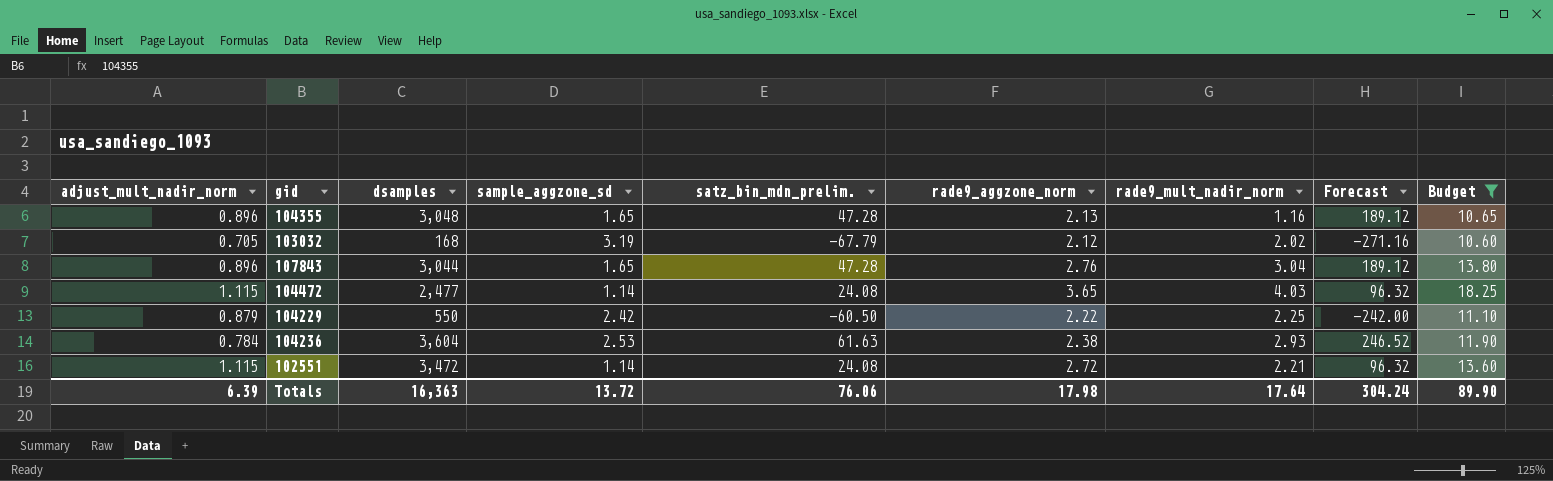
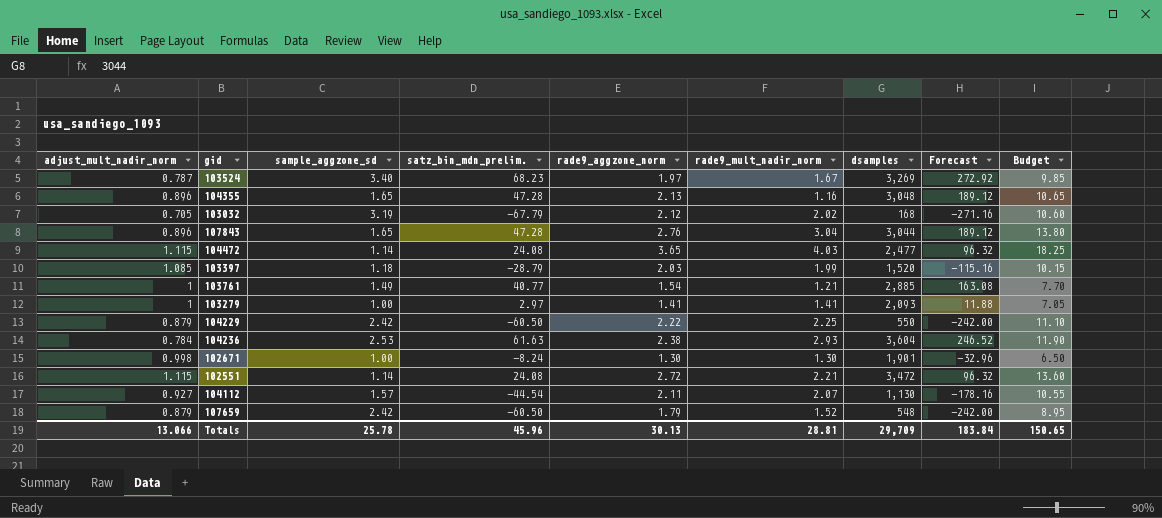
filter: Budget >= 10.60 -> none
column dsamples | position: 3 -> 7
Totals | adjust_mult_nadir_norm: 6.39 -> 13.066
Totals | sample_aggzone_sd: 13.72 -> 25.78
Totals | satz_bin_mdn_prelim.: 76.06 -> 45.96
Totals | rade9_aggzone_norm: 17.98 -> 30.13
Totals | rade9_mult_nadir_norm: 17.64 -> 28.81
Totals | dsamples: 16,363 -> 29,709
Totals | Forecast: 304.24 -> 183.84
Totals | Budget: 89.90 -> 150.65

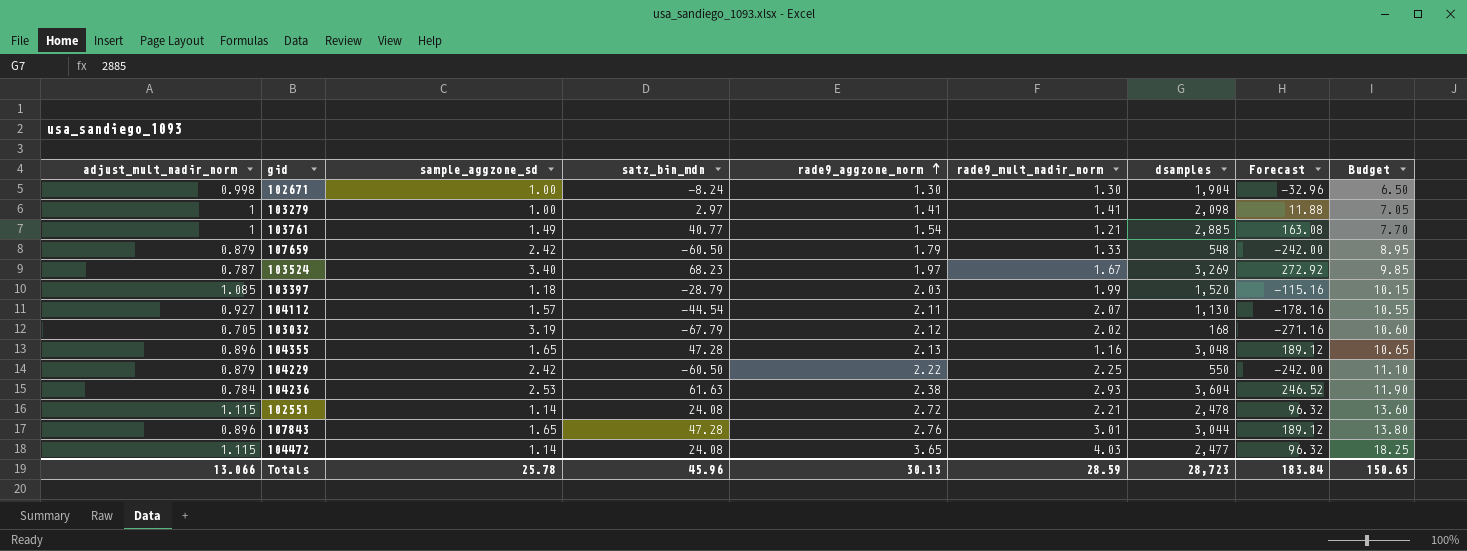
row order: none -> rade9_aggzone_norm ascending
column name: satz_bin_mdn_prelim. -> satz_bin_mdn
102671 | dsamples: 1,901 -> 1,904
103279 | dsamples: 2,093 -> 2,098
107659 | rade9_mult_nadir_norm: 1.52 -> 1.33
102551 | dsamples: 3,472 -> 2,478
107843 | rade9_mult_nadir_norm: 3.04 -> 3.01
Totals | rade9_mult_nadir_norm: 28.81 -> 28.59
Totals | dsamples: 29,709 -> 28,723

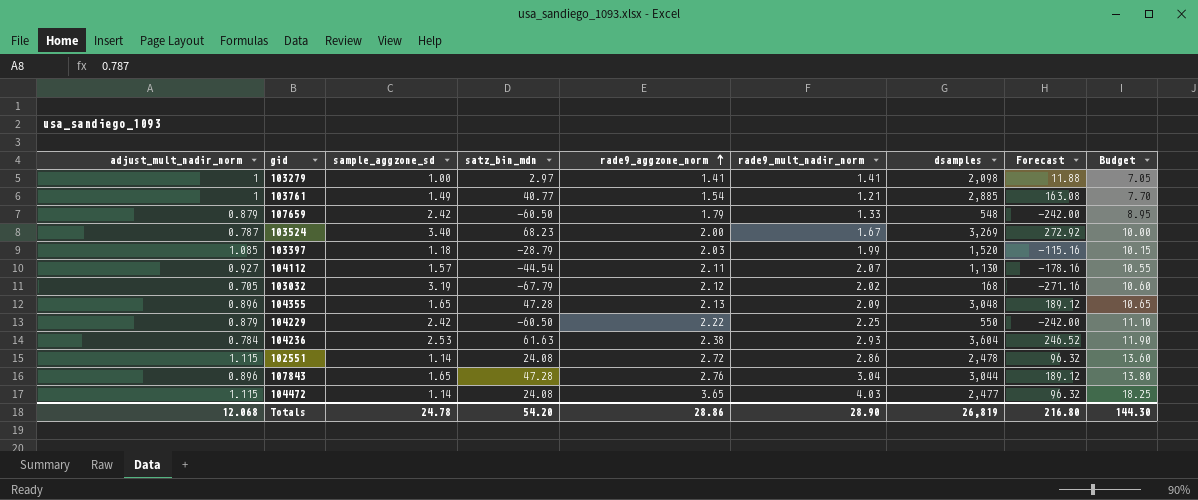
row 102671: 0.998 | 1.00 | -8.24 | 1.30 | 1.30 | 1,904 | -32.96 | 6.50 -> none
103524 | rade9_aggzone_norm: 1.97 -> 2.00
103524 | Budget: 9.85 -> 10.00
104355 | rade9_mult_nadir_norm: 1.16 -> 2.09
102551 | rade9_mult_nadir_norm: 2.21 -> 2.86
107843 | rade9_mult_nadir_norm: 3.01 -> 3.04
Totals | adjust_mult_nadir_norm: 13.066 -> 12.068
Totals | sample_aggzone_sd: 25.78 -> 24.78
Totals | satz_bin_mdn: 45.96 -> 54.20
Totals | rade9_aggzone_norm: 30.13 -> 28.86
Totals | rade9_mult_nadir_norm: 28.59 -> 28.90
Totals | dsamples: 28,723 -> 26,819
Totals | Forecast: 183.84 -> 216.80
Totals | Budget: 150.65 -> 144.30

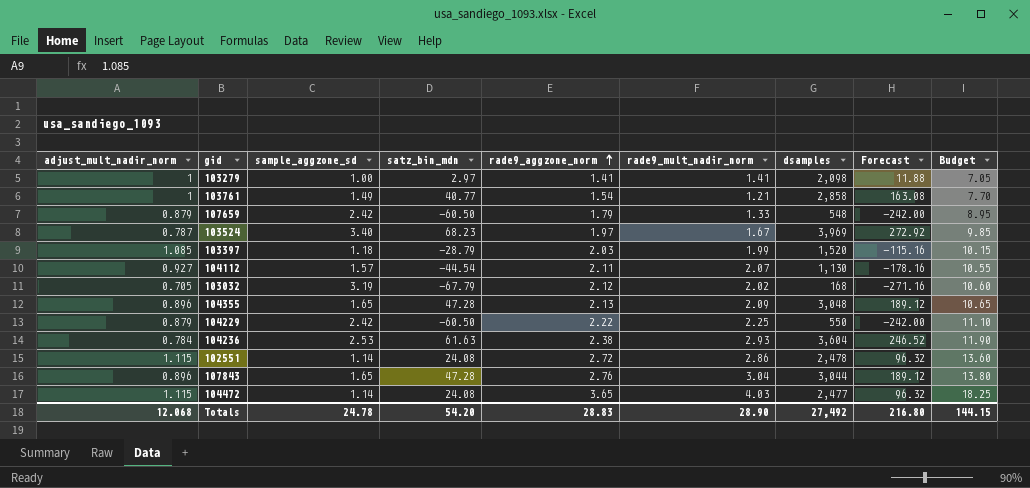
103761 | dsamples: 2,885 -> 2,858
103524 | rade9_aggzone_norm: 2.00 -> 1.97
103524 | dsamples: 3,269 -> 3,969
103524 | Budget: 10.00 -> 9.85
Totals | rade9_aggzone_norm: 28.86 -> 28.83
Totals | dsamples: 26,819 -> 27,492
Totals | Budget: 144.30 -> 144.15

